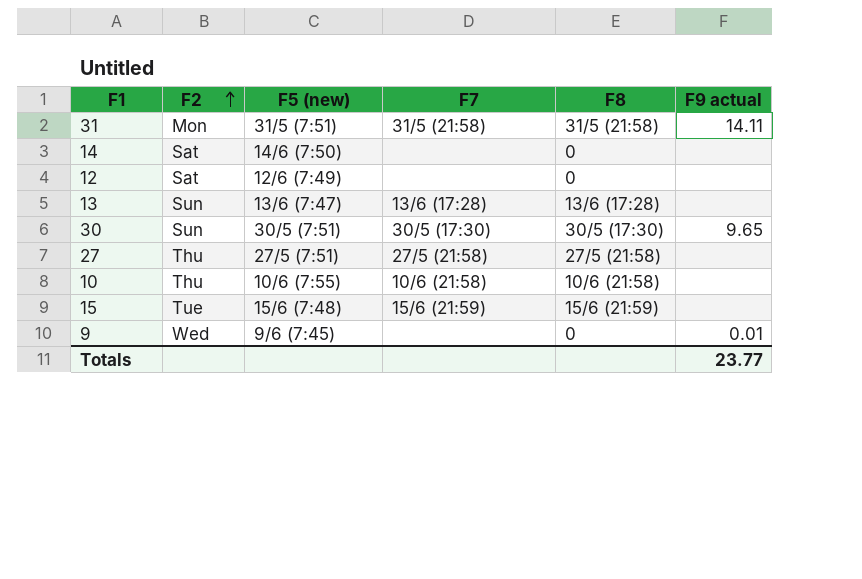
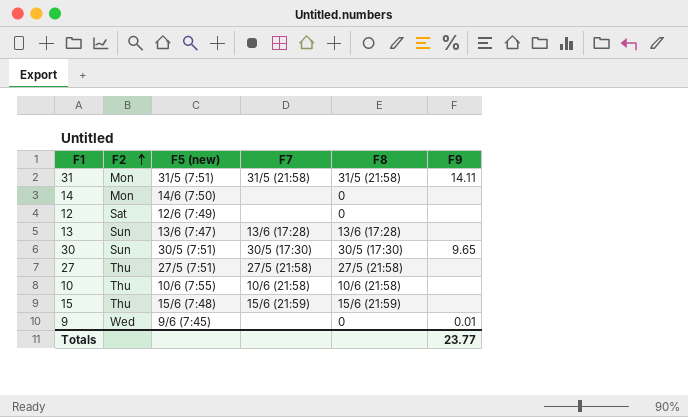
column name: F9 actual -> F9
14 | F2: Sat -> Mon
15 | F2: Tue -> Thu

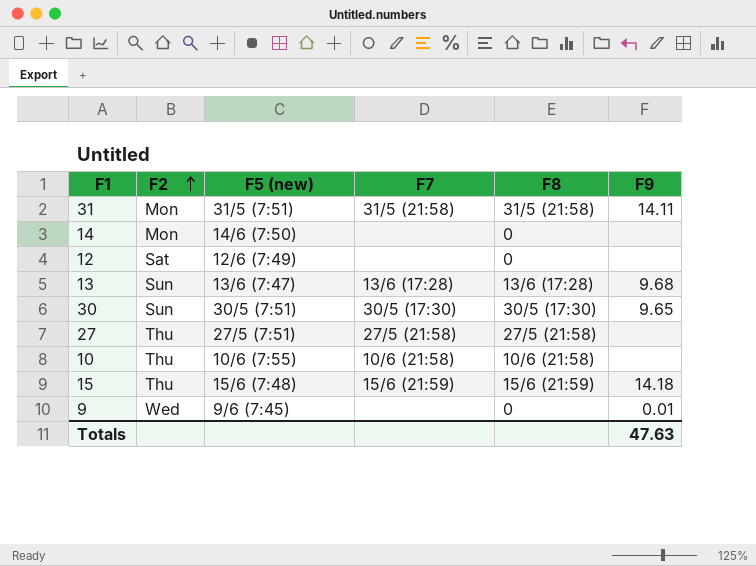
13 | F9: none -> 9.68
15 | F9: none -> 14.18
Totals | F9: 23.77 -> 47.63

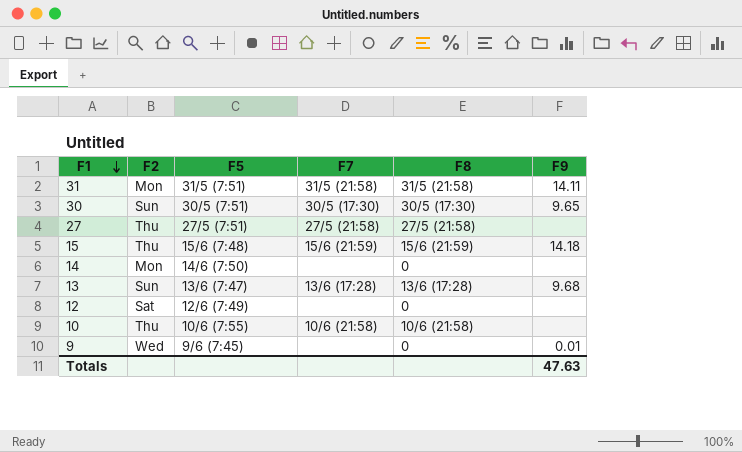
row order: F2 ascending -> F1 descending
column name: F5 (new) -> F5

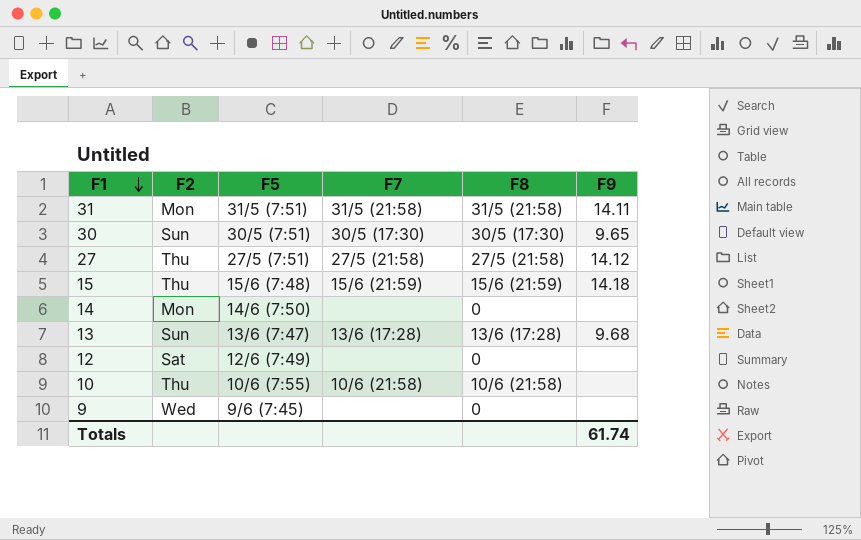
27 | F9: none -> 14.12
9 | F9: 0.01 -> none
Totals | F9: 47.63 -> 61.74

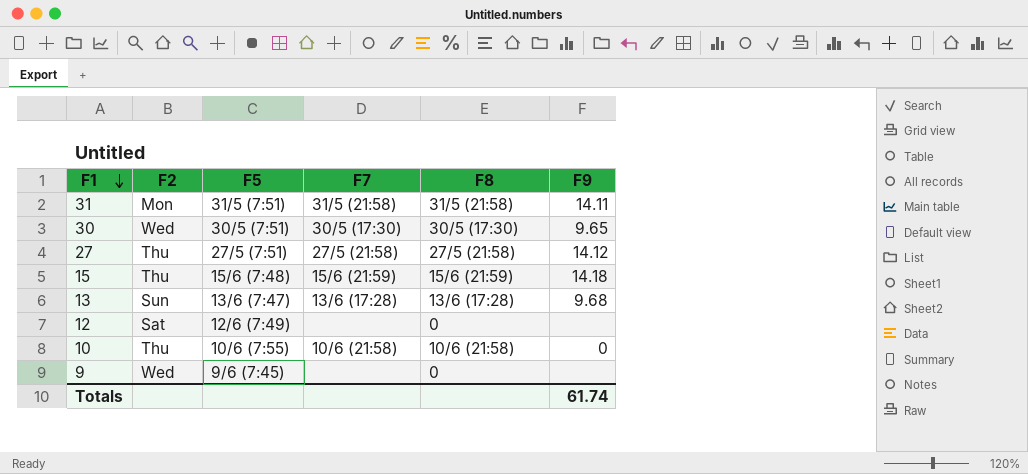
row 14: Mon | 14/6 (7:50) | none | 0 | none -> none
30 | F2: Sun -> Wed
10 | F9: none -> 0

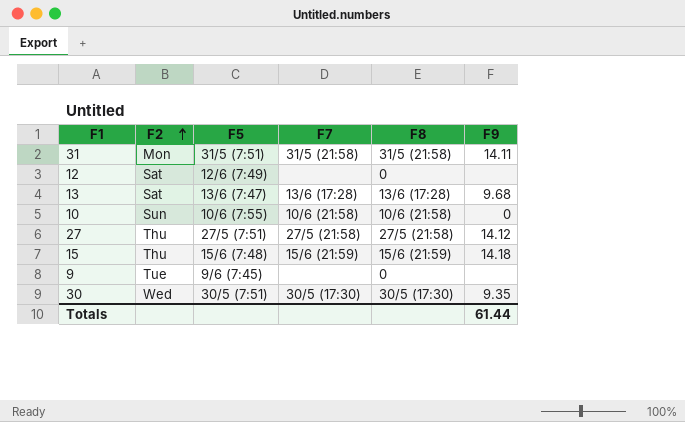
row order: F1 descending -> F2 ascending
13 | F2: Sun -> Sat
10 | F2: Thu -> Sun
9 | F2: Wed -> Tue
30 | F9: 9.65 -> 9.35
Totals | F9: 61.74 -> 61.44

